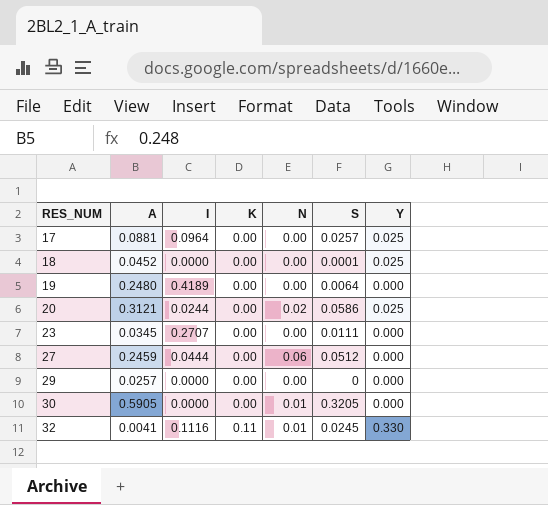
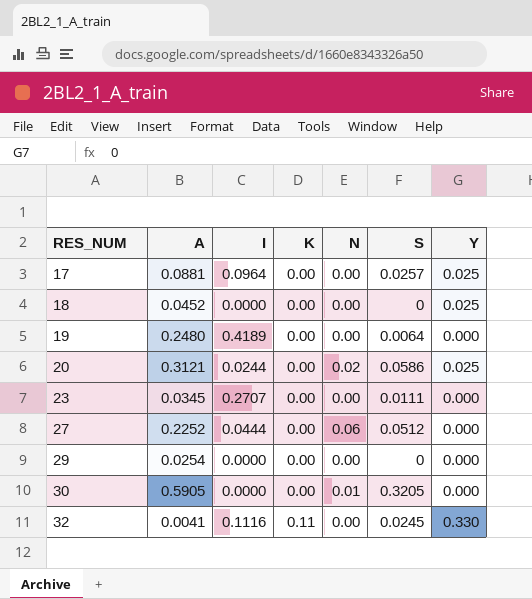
18 | S: 0.0001 -> 0
27 | A: 0.2459 -> 0.2252
29 | A: 0.0257 -> 0.0254
32 | N: 0.01 -> 0.00

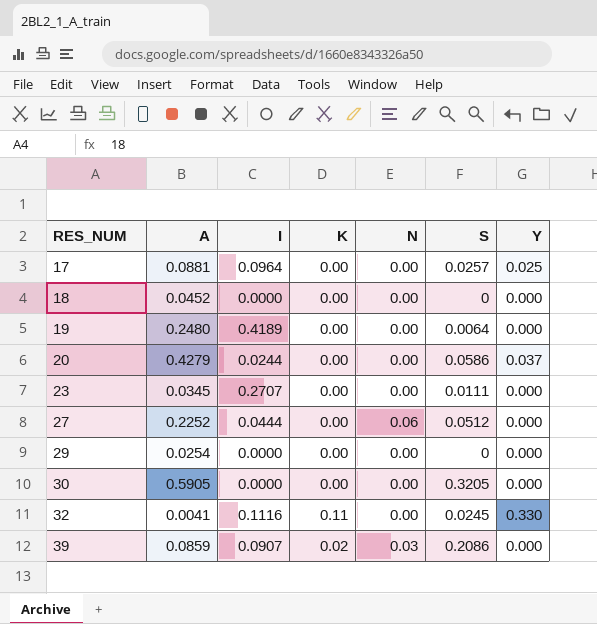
18 | Y: 0.025 -> 0.000
20 | A: 0.3121 -> 0.4279
20 | N: 0.02 -> 0.00
20 | Y: 0.025 -> 0.037
30 | N: 0.01 -> 0.00
row 39: none -> 0.0859 | 0.0907 | 0.02 | 0.03 | 0.2086 | 0.000

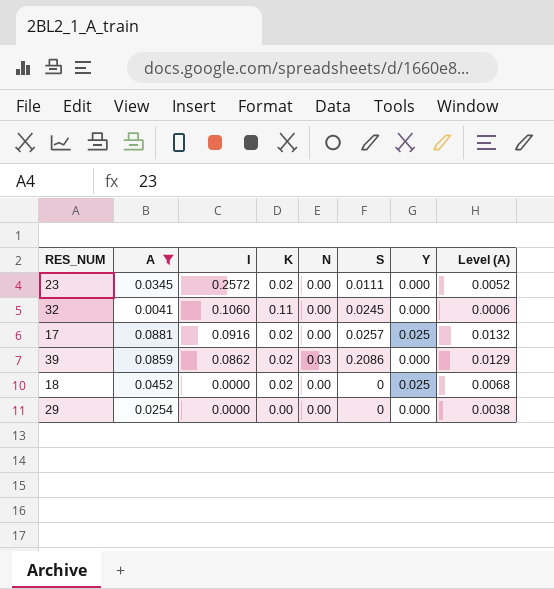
filter: none -> A <= 0.0881
row order: RES_NUM ascending -> I descending
column Level (A) | formula: none -> [A] * 0.15
23 | I: 0.2707 -> 0.2572
23 | K: 0.00 -> 0.02
32 | I: 0.1116 -> 0.1060
32 | Y: 0.330 -> 0.000
17 | I: 0.0964 -> 0.0916
17 | K: 0.00 -> 0.02
39 | I: 0.0907 -> 0.0862
18 | K: 0.00 -> 0.02
18 | Y: 0.000 -> 0.025

